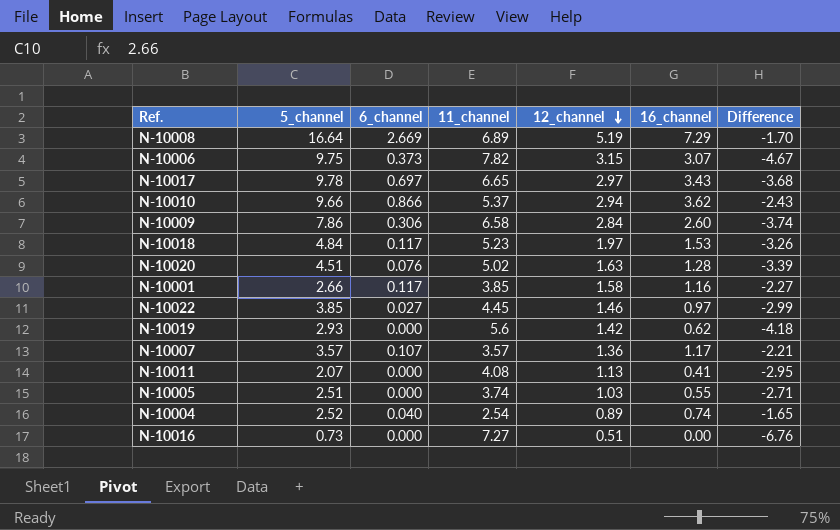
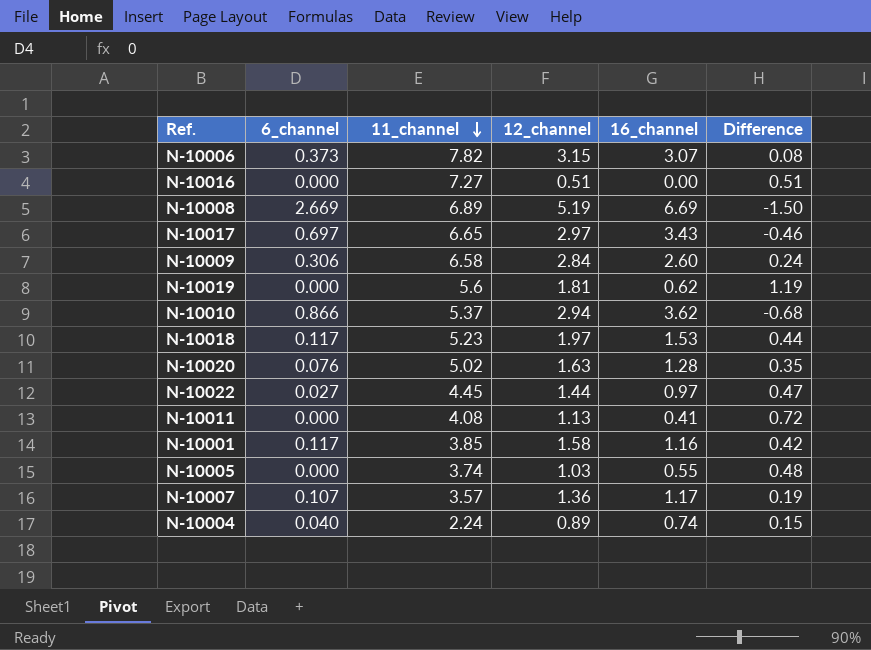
row order: 12_channel descending -> 11_channel descending
column 5_channel | position: 2 -> none
column Difference | formula: [12_channel] - [11_channel] -> [12_channel] - [16_channel]
N-10008 | 16_channel: 7.29 -> 6.69
N-10019 | 12_channel: 1.42 -> 1.81
N-10022 | 12_channel: 1.46 -> 1.44
N-10004 | 11_channel: 2.54 -> 2.24

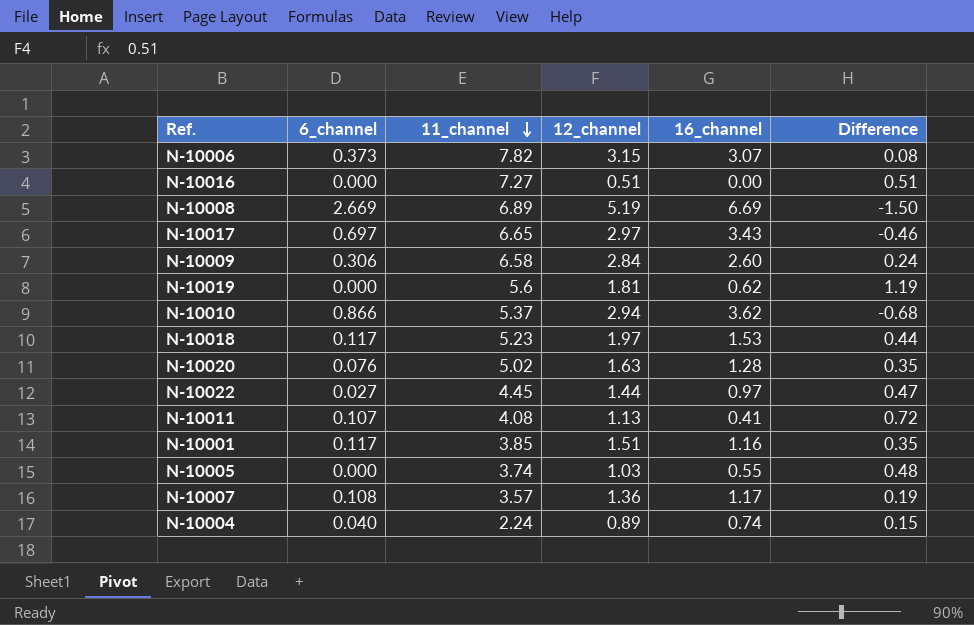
N-10011 | 6_channel: 0.000 -> 0.107
N-10001 | 12_channel: 1.58 -> 1.51
N-10001 | Difference: 0.42 -> 0.35
N-10007 | 6_channel: 0.107 -> 0.108

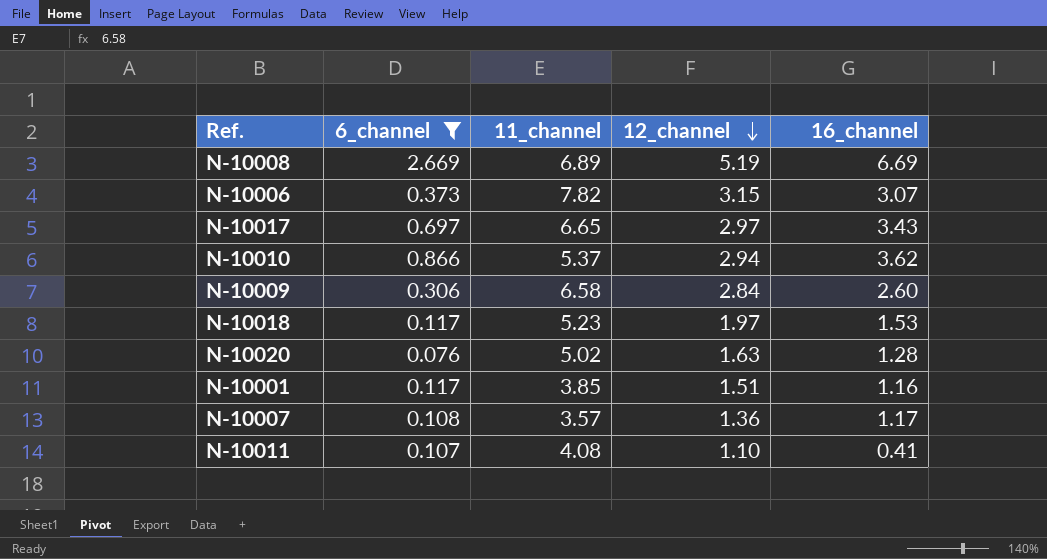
filter: none -> 6_channel >= 0.076
row order: 11_channel descending -> 12_channel descending
column Difference | formula: [12_channel] - [16_channel] -> none
N-10011 | 12_channel: 1.13 -> 1.10

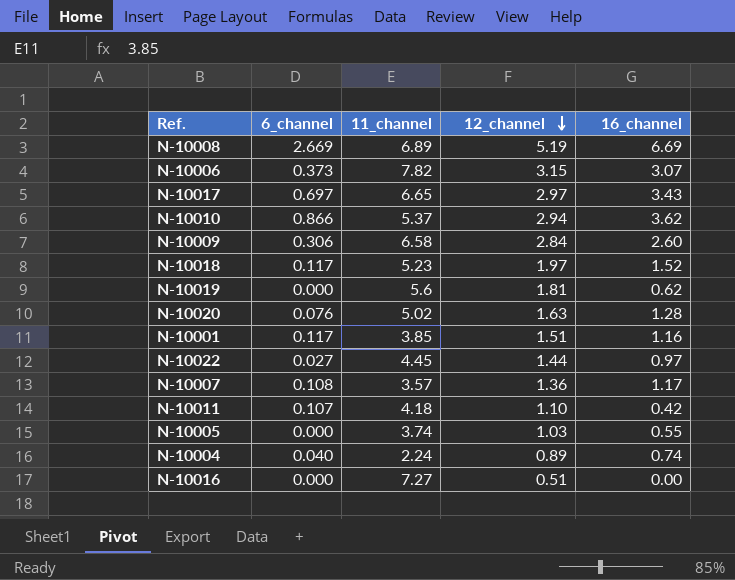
filter: 6_channel >= 0.076 -> none
N-10018 | 16_channel: 1.53 -> 1.52
N-10011 | 11_channel: 4.08 -> 4.18
N-10011 | 16_channel: 0.41 -> 0.42

